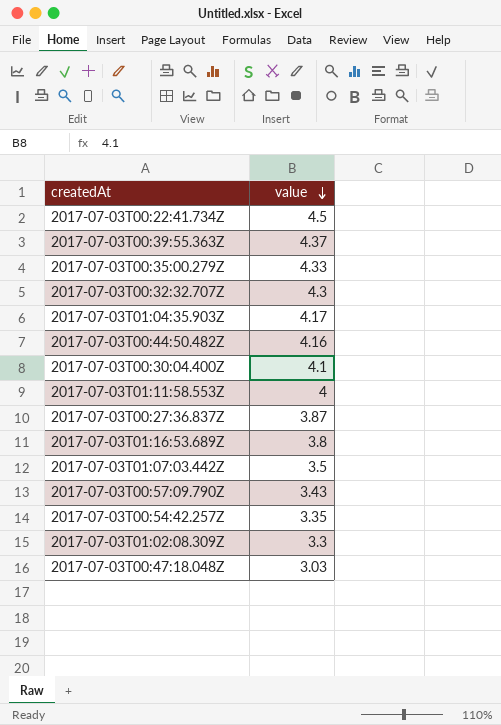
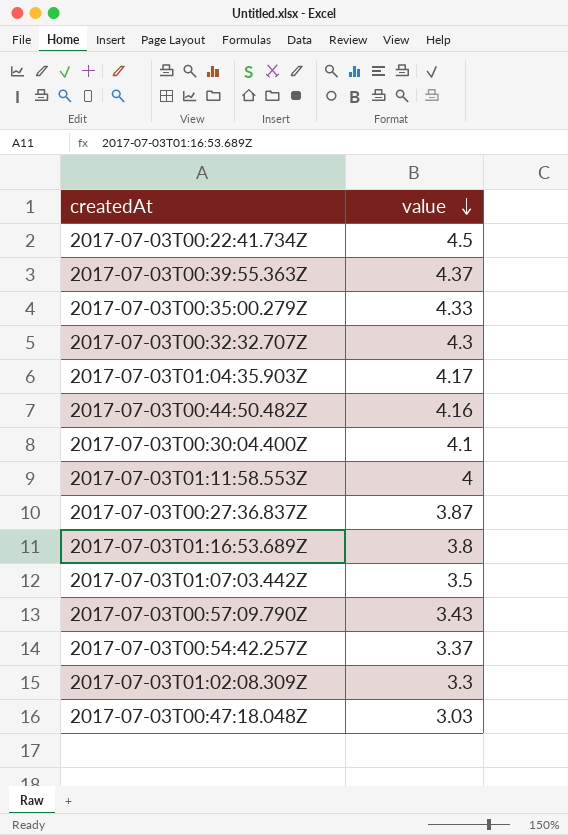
2017-07-03T00:54:42.257Z | value: 3.35 -> 3.37

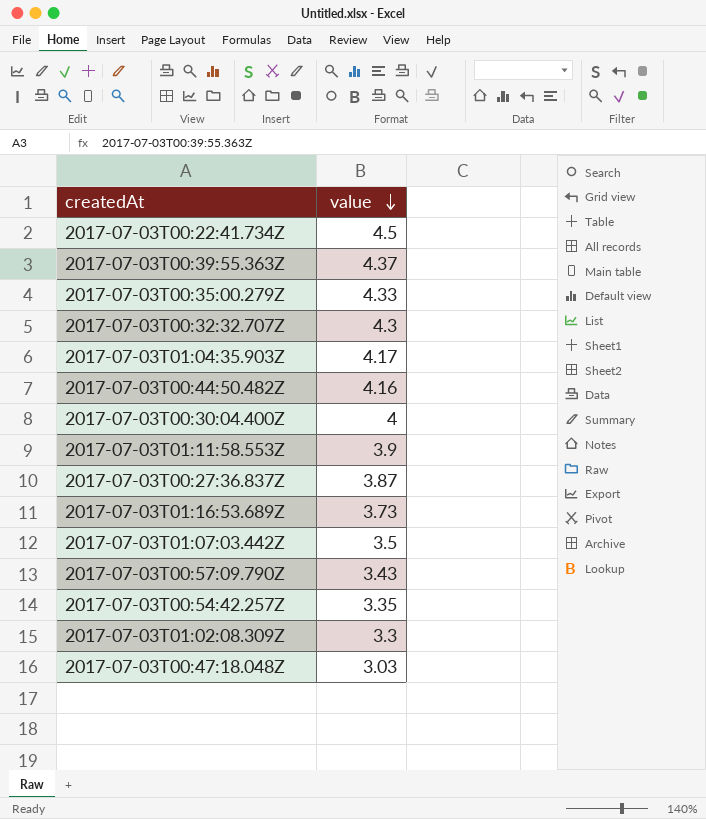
2017-07-03T00:30:04.400Z | value: 4.1 -> 4
2017-07-03T01:11:58.553Z | value: 4 -> 3.9
2017-07-03T01:16:53.689Z | value: 3.8 -> 3.73
2017-07-03T00:54:42.257Z | value: 3.37 -> 3.35

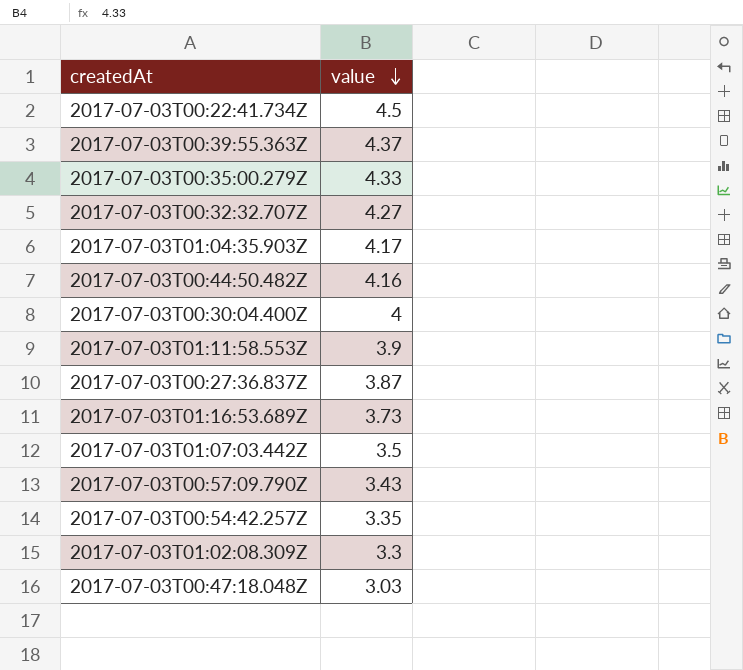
2017-07-03T00:32:32.707Z | value: 4.3 -> 4.27

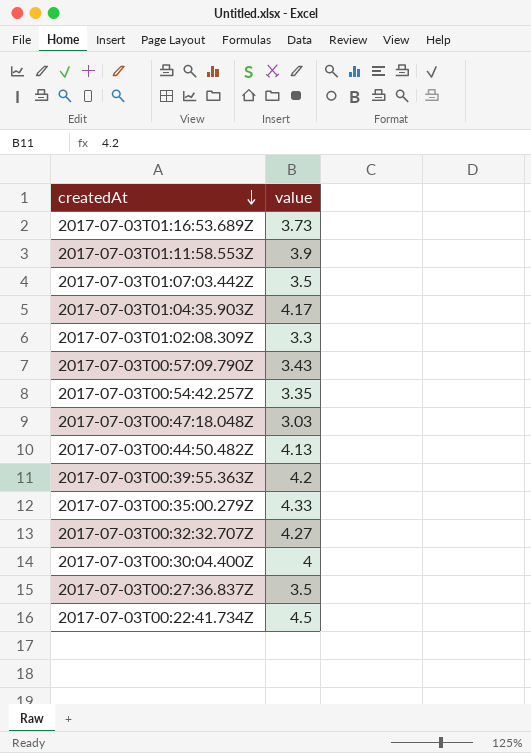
row order: value descending -> createdAt descending
2017-07-03T00:44:50.482Z | value: 4.16 -> 4.13
2017-07-03T00:39:55.363Z | value: 4.37 -> 4.2
2017-07-03T00:27:36.837Z | value: 3.87 -> 3.5

